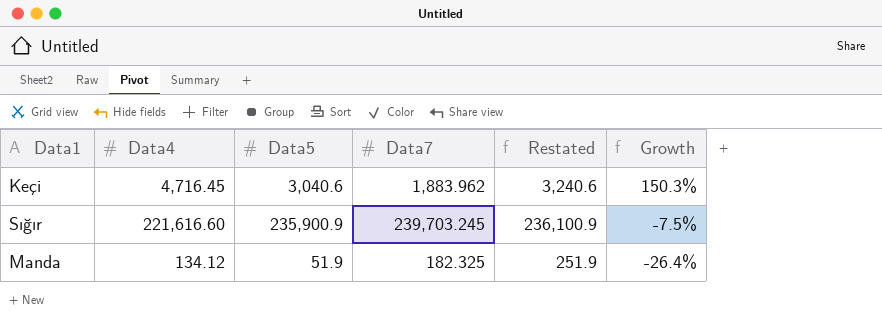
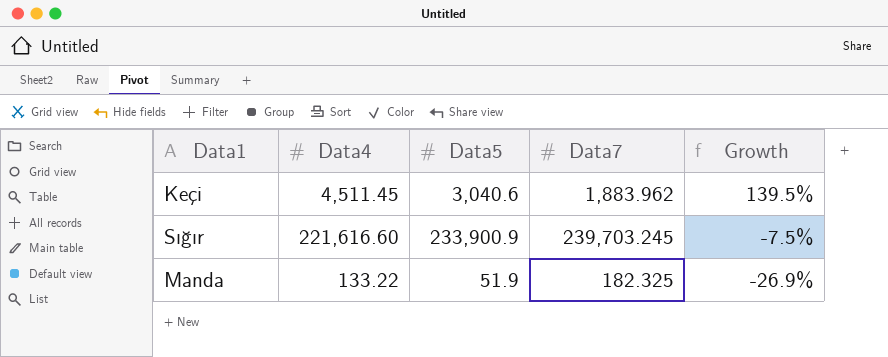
column Restated | formula: [Data5] + 200 -> none
Keçi | Data4: 4,716.45 -> 4,511.45
Keçi | Growth: 150.3% -> 139.5%
Sığır | Data5: 235,900.9 -> 233,900.9
Manda | Data4: 134.12 -> 133.22
Manda | Growth: -26.4% -> -26.9%

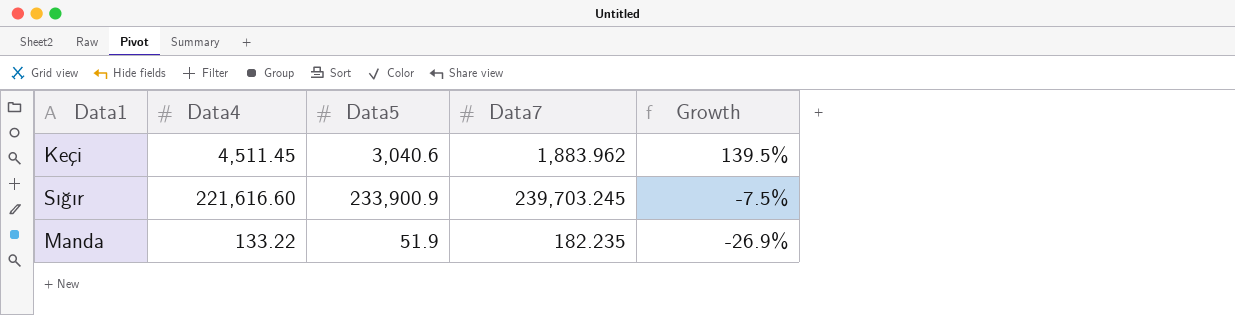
Manda | Data7: 182.325 -> 182.235

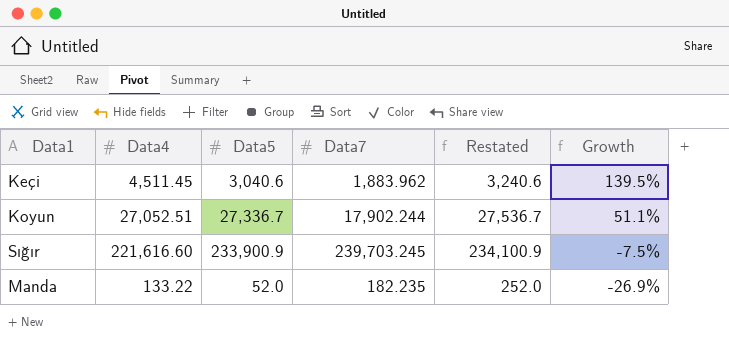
column Restated | formula: none -> [Data5] + 200
row Koyun: none -> 27,052.51 | 27,336.7 | 17,902.244 | 27,536.7 | 51.1%
Manda | Data5: 51.9 -> 52.0

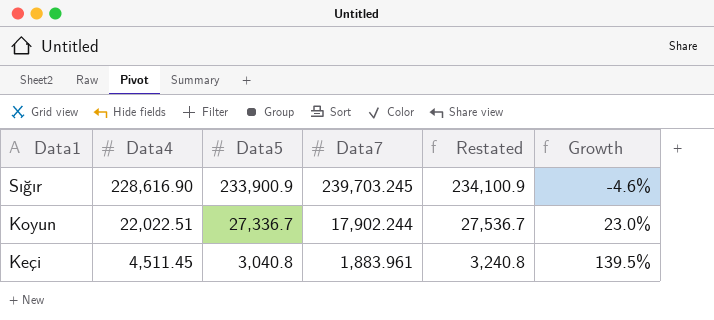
row order: Growth descending -> Data1 descending
row Manda: 133.22 | 52.0 | 182.235 | 252.0 | -26.9% -> none
Sığır | Data4: 221,616.60 -> 228,616.90
Sığır | Growth: -7.5% -> -4.6%
Koyun | Data4: 27,052.51 -> 22,022.51
Koyun | Growth: 51.1% -> 23.0%
Keçi | Data5: 3,040.6 -> 3,040.8
Keçi | Data7: 1,883.962 -> 1,883.961
Keçi | Restated: 3,240.6 -> 3,240.8

